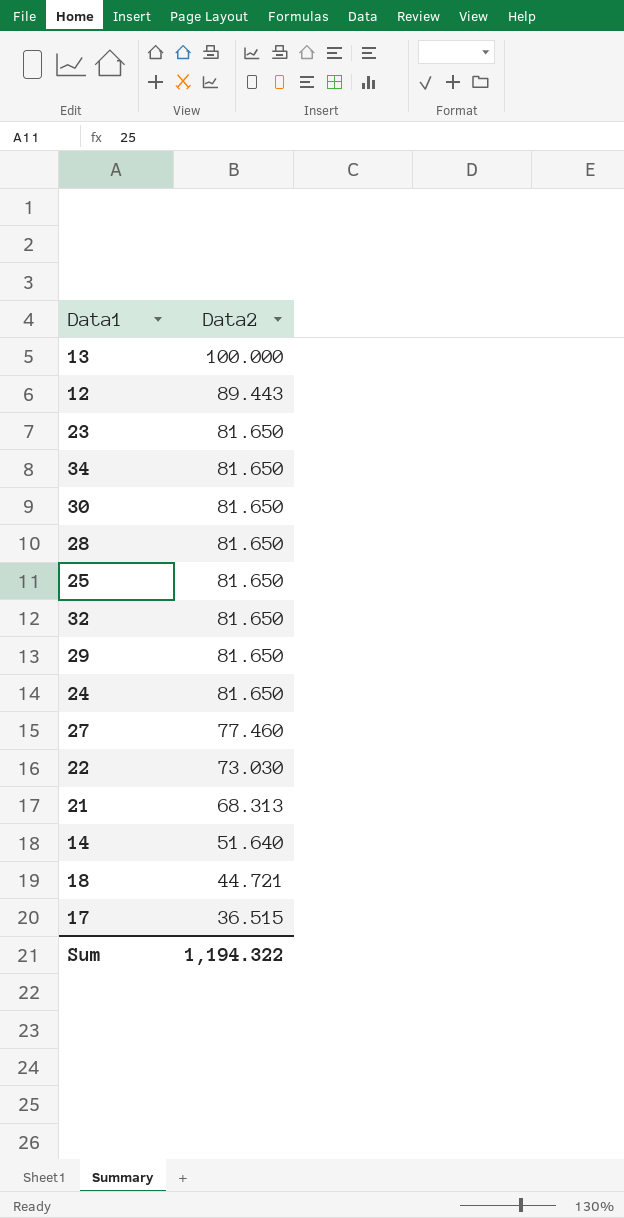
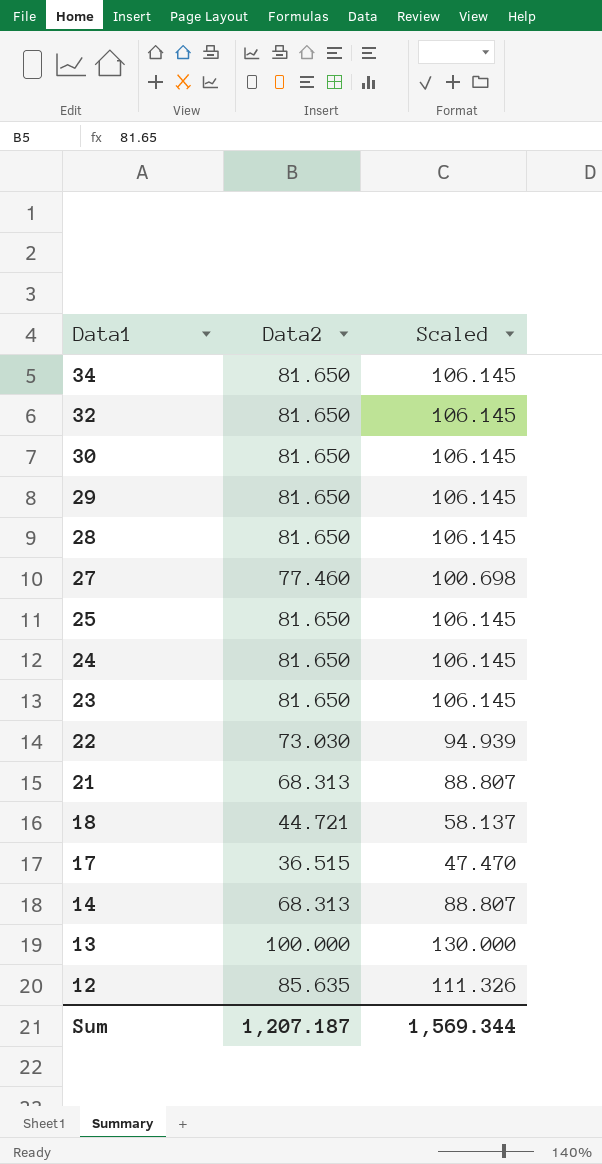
row order: Data2 descending -> Data1 descending
column Scaled | formula: none -> [Data2] * 1.3
14 | Data2: 51.640 -> 68.313
12 | Data2: 89.443 -> 85.635
Sum | Data2: 1,194.322 -> 1,207.187

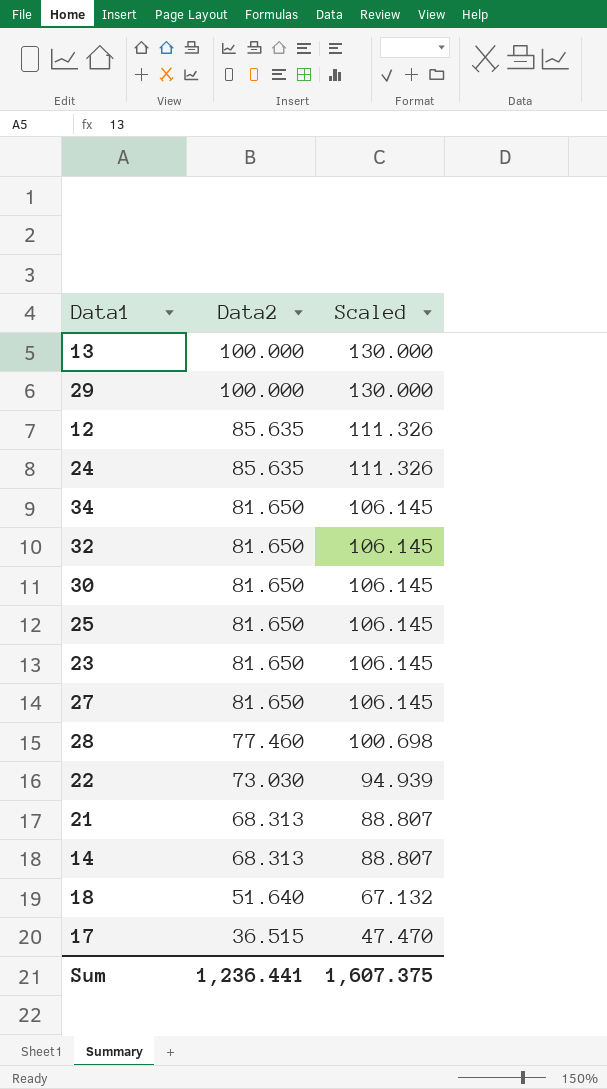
row order: Data1 descending -> Data2 descending
29 | Data2: 81.650 -> 100.000
29 | Scaled: 106.145 -> 130.000
24 | Data2: 81.650 -> 85.635
24 | Scaled: 106.145 -> 111.326
27 | Data2: 77.460 -> 81.650
27 | Scaled: 100.698 -> 106.145
28 | Data2: 81.650 -> 77.460
28 | Scaled: 106.145 -> 100.698
18 | Data2: 44.721 -> 51.640
18 | Scaled: 58.137 -> 67.132
Sum | Data2: 1,207.187 -> 1,236.441
Sum | Scaled: 1,569.344 -> 1,607.375

